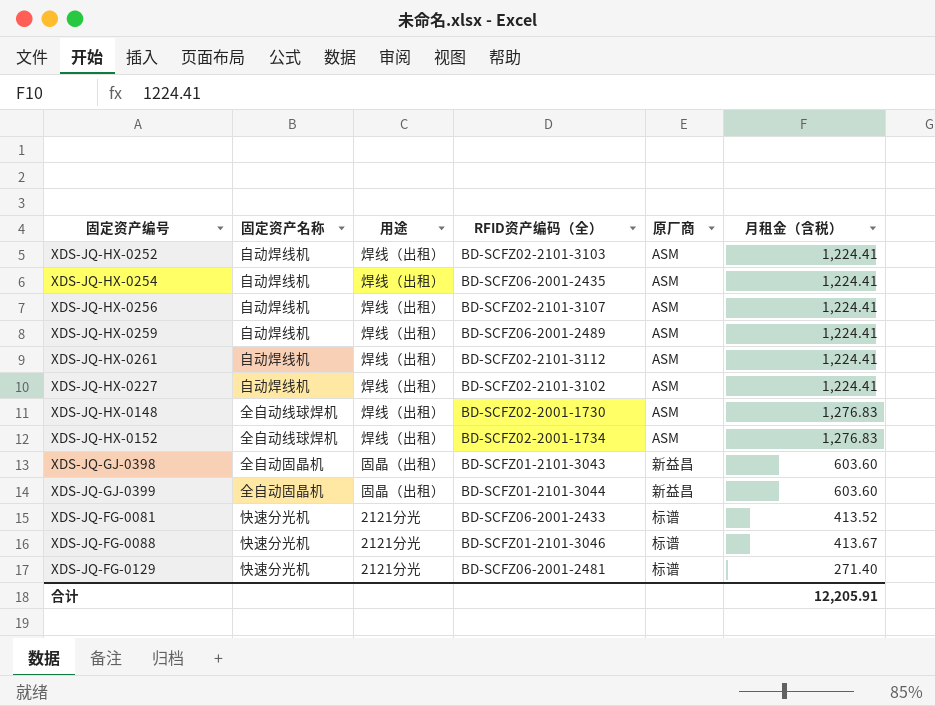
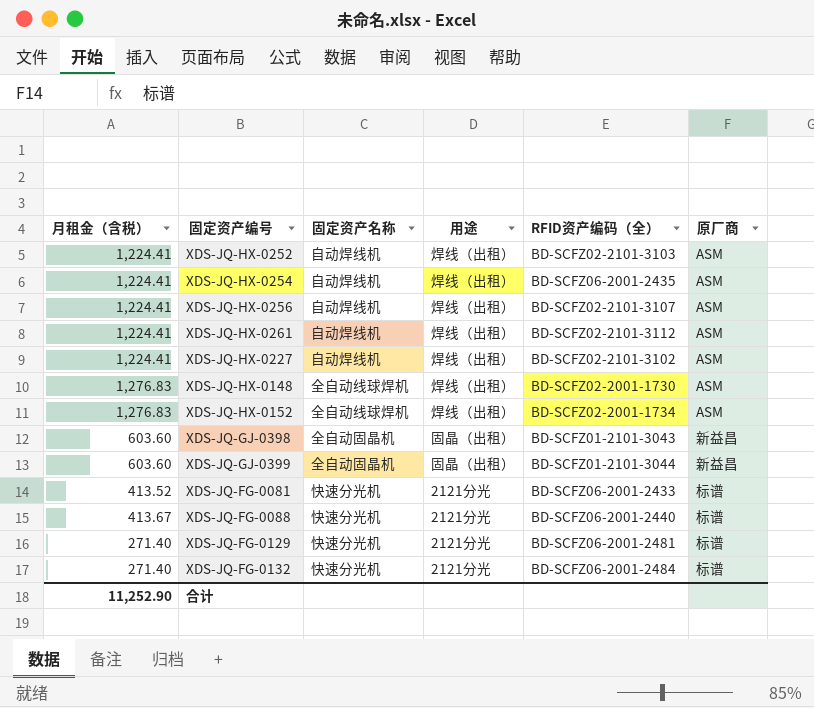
column 月租金（含税） | position: 6 -> 1
row XDS-JQ-HX-0259: 自动焊线机 | 焊线（出租） | BD-SCFZ06-2001-2489 | ASM | 1,224.41 -> none
XDS-JQ-FG-0088 | RFID资产编码（全）: BD-SCFZ01-2101-3046 -> BD-SCFZ06-2001-2440
row XDS-JQ-FG-0132: none -> 271.40 | 快速分光机 | 2121分光 | BD-SCFZ06-2001-2484 | 标谱
合计 | 月租金（含税）: 12,205.91 -> 11,252.90

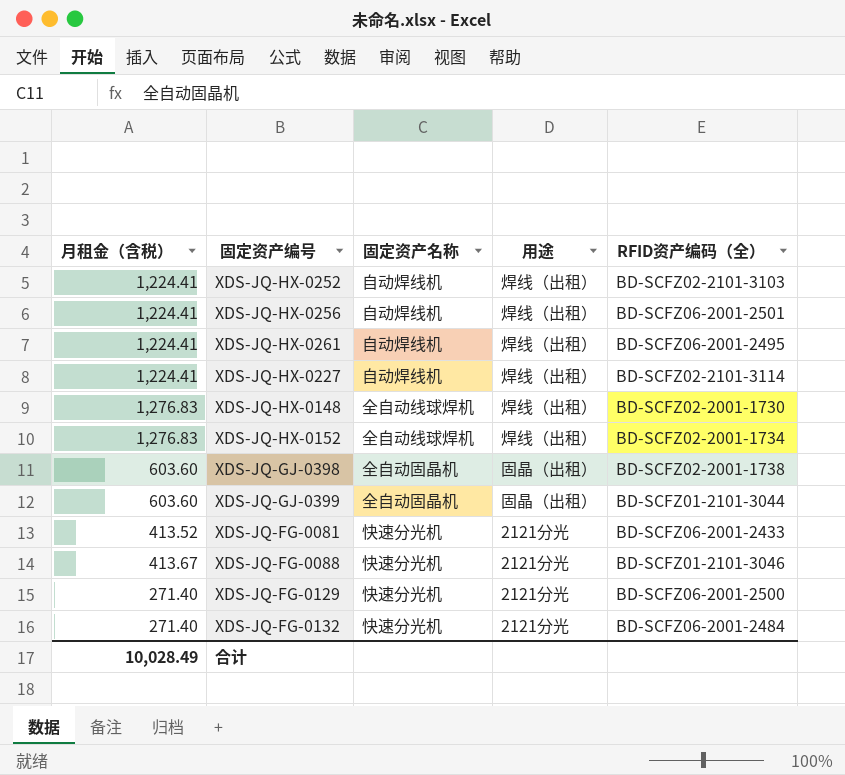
column 原厂商 | position: 6 -> none
row XDS-JQ-HX-0254: 1,224.41 | 自动焊线机 | 焊线（出租） | BD-SCFZ06-2001-2435 | ASM -> none
XDS-JQ-HX-0256 | RFID资产编码（全）: BD-SCFZ02-2101-3107 -> BD-SCFZ06-2001-2501
XDS-JQ-HX-0261 | RFID资产编码（全）: BD-SCFZ02-2101-3112 -> BD-SCFZ06-2001-2495
XDS-JQ-HX-0227 | RFID资产编码（全）: BD-SCFZ02-2101-3102 -> BD-SCFZ02-2101-3114
XDS-JQ-GJ-0398 | RFID资产编码（全）: BD-SCFZ01-2101-3043 -> BD-SCFZ02-2001-1738
XDS-JQ-FG-0088 | RFID资产编码（全）: BD-SCFZ06-2001-2440 -> BD-SCFZ01-2101-3046
XDS-JQ-FG-0129 | RFID资产编码（全）: BD-SCFZ06-2001-2481 -> BD-SCFZ06-2001-2500
合计 | 月租金（含税）: 11,252.90 -> 10,028.49

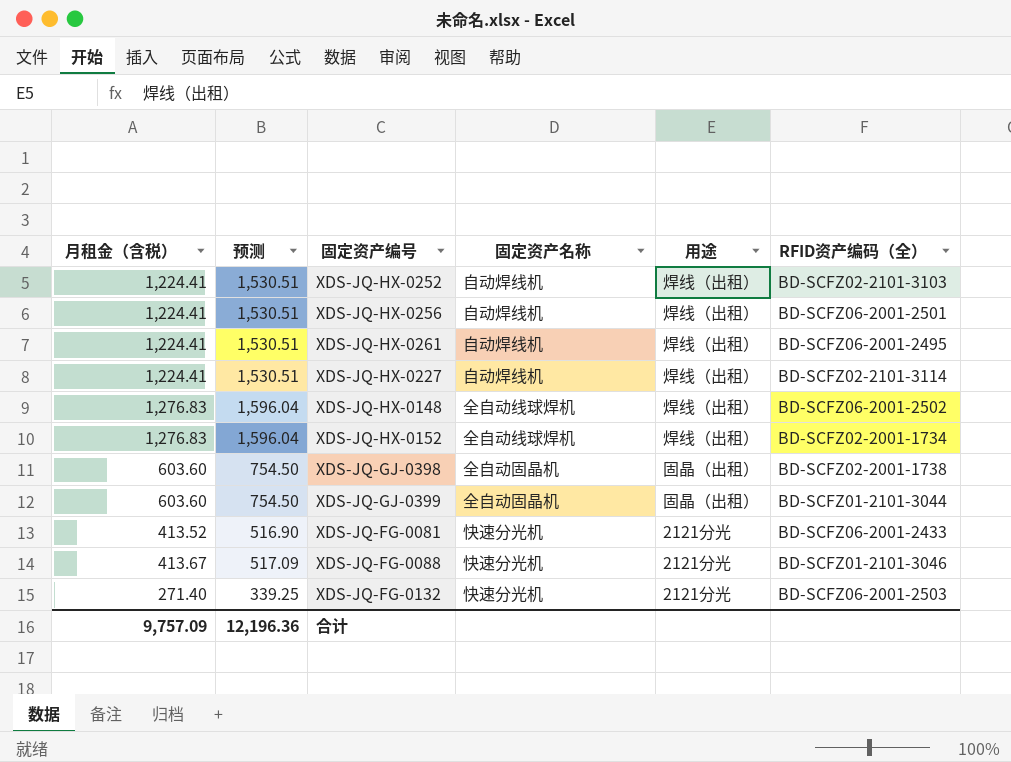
column 预测 | formula: none -> [月租金（含税）] * 1.25
row XDS-JQ-FG-0129: 271.40 | 快速分光机 | 2121分光 | BD-SCFZ06-2001-2500 -> none
XDS-JQ-HX-0148 | RFID资产编码（全）: BD-SCFZ02-2001-1730 -> BD-SCFZ06-2001-2502
XDS-JQ-FG-0132 | RFID资产编码（全）: BD-SCFZ06-2001-2484 -> BD-SCFZ06-2001-2503
合计 | 月租金（含税）: 10,028.49 -> 9,757.09

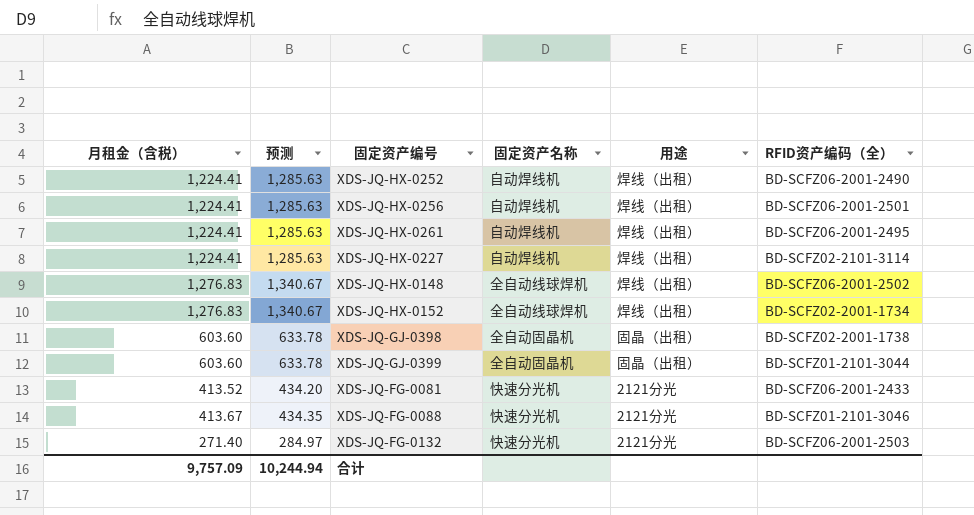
column 预测 | formula: [月租金（含税）] * 1.25 -> [月租金（含税）] * 1.05
XDS-JQ-HX-0252 | RFID资产编码（全）: BD-SCFZ02-2101-3103 -> BD-SCFZ06-2001-2490
合计 | 预测: 12,196.36 -> 10,244.94

